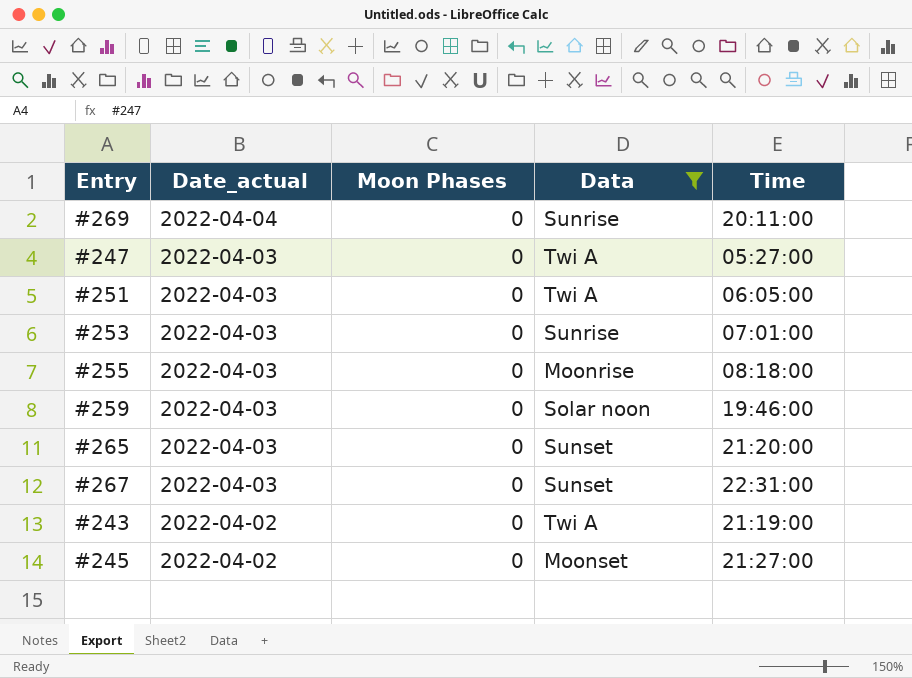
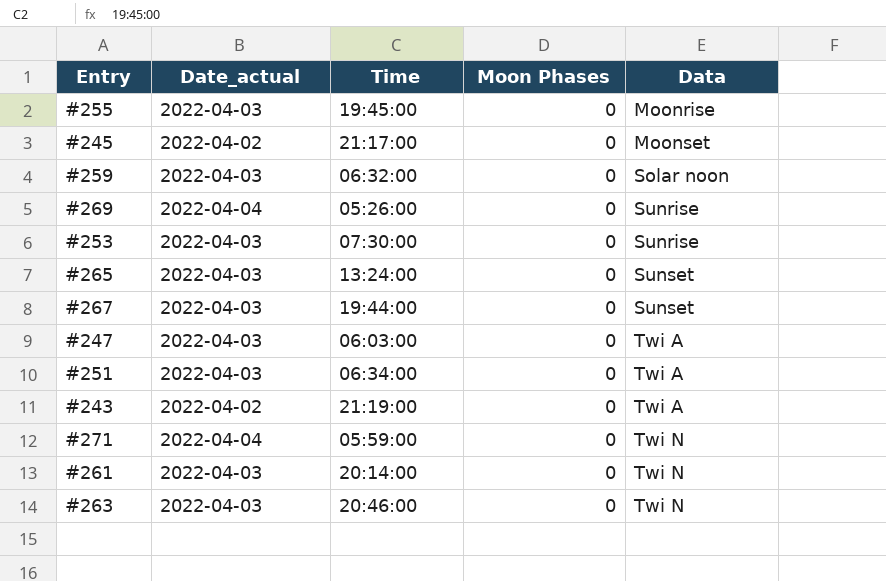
filter: Data != Twi N -> none
row order: Date_actual descending -> Data ascending
column Time | position: 5 -> 3
#255 | Time: 08:18:00 -> 19:45:00
#245 | Time: 21:27:00 -> 21:17:00
#259 | Time: 19:46:00 -> 06:32:00
#269 | Time: 20:11:00 -> 05:26:00
#253 | Time: 07:01:00 -> 07:30:00
#265 | Time: 21:20:00 -> 13:24:00
#267 | Time: 22:31:00 -> 19:44:00
#247 | Time: 05:27:00 -> 06:03:00
#251 | Time: 06:05:00 -> 06:34:00

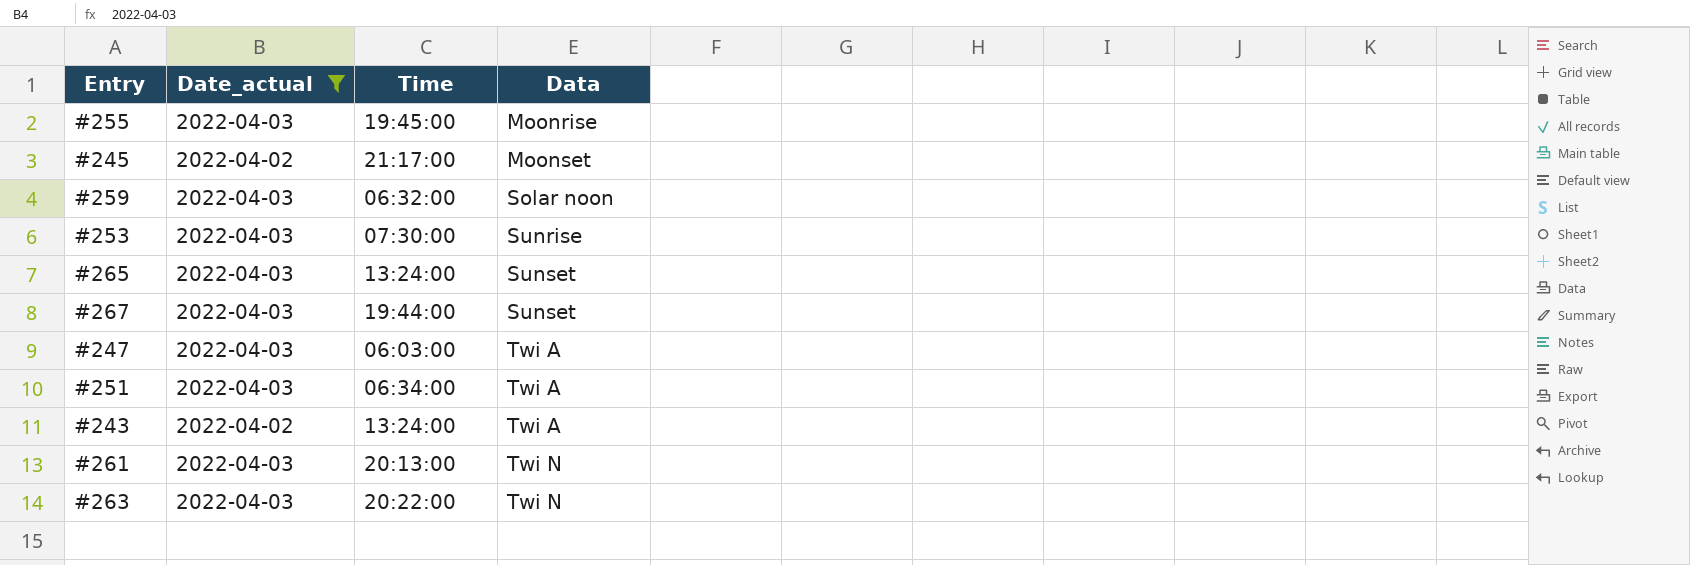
filter: none -> Date_actual != 2022-04-04
column Moon Phases | position: 4 -> none
#243 | Time: 21:19:00 -> 13:24:00
#261 | Time: 20:14:00 -> 20:13:00
#263 | Time: 20:46:00 -> 20:22:00

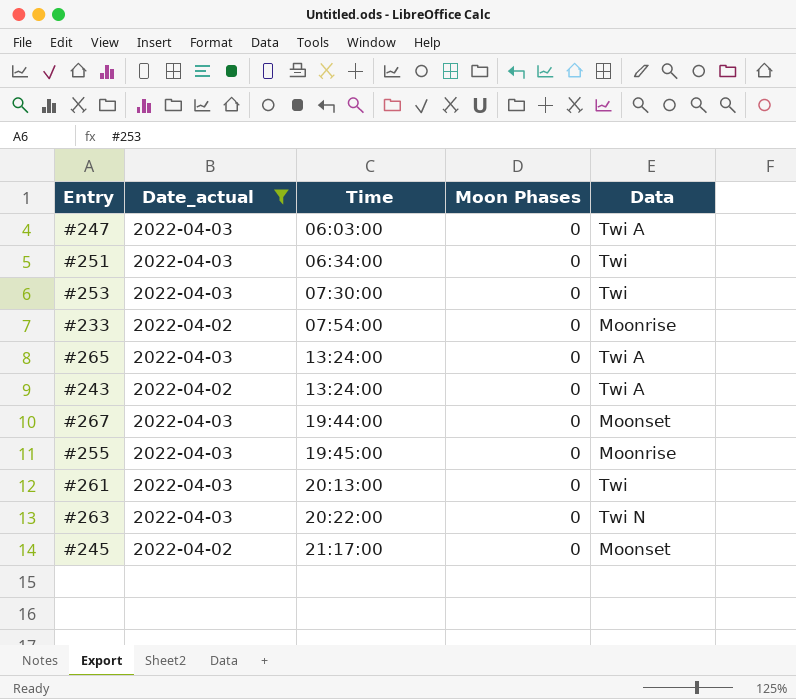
row order: Data ascending -> Time ascending
column Moon Phases | position: none -> 4
row #259: 2022-04-03 | 06:32:00 | Solar noon -> none
#251 | Data: Twi A -> Twi
#253 | Data: Sunrise -> Twi
row #233: none -> 2022-04-02 | 07:54:00 | 0 | Moonrise
#265 | Data: Sunset -> Twi A
#267 | Data: Sunset -> Moonset
#261 | Data: Twi N -> Twi

